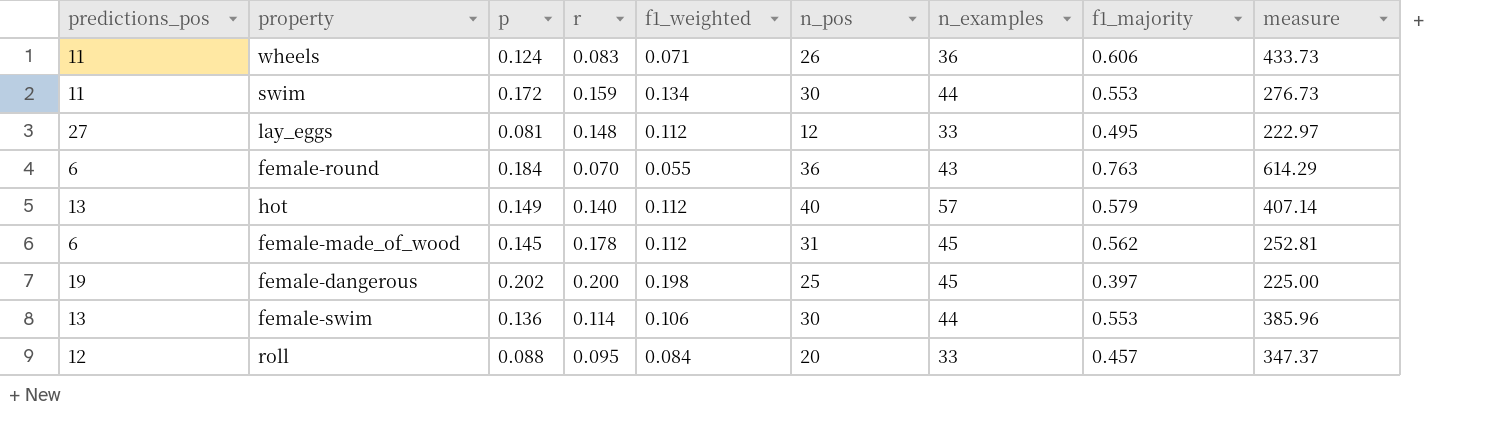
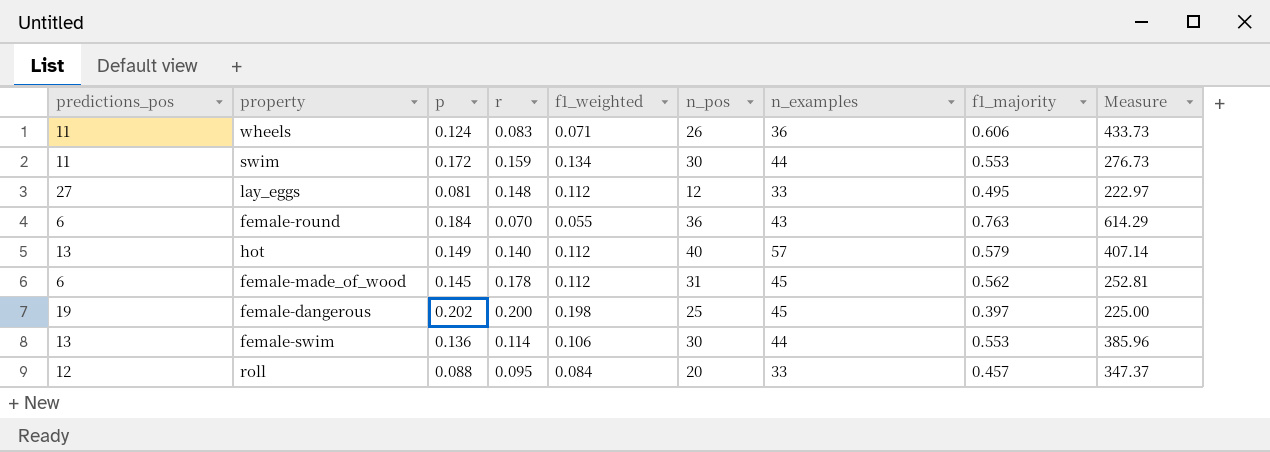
column name: measure -> Measure

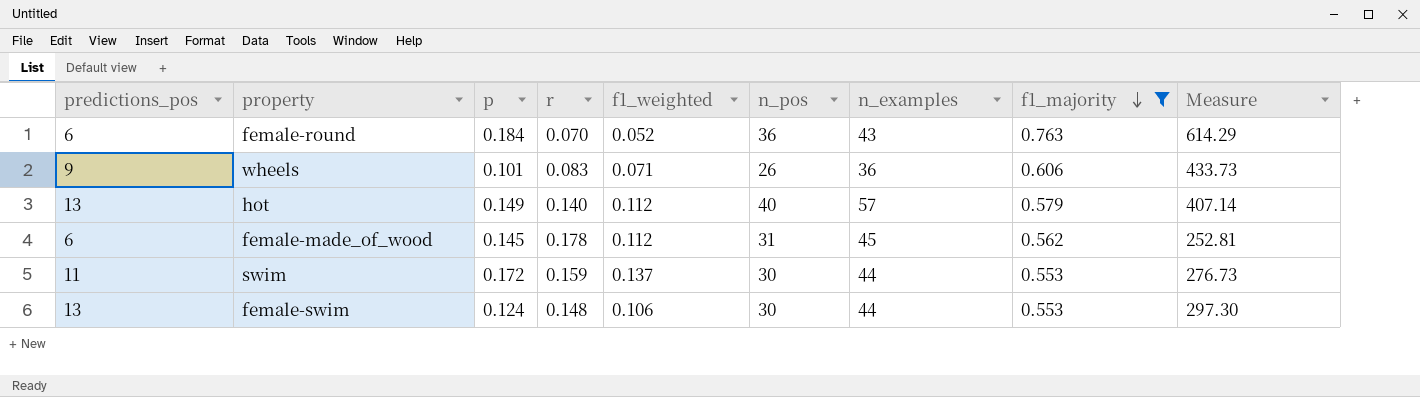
filter: none -> f1_majority >= 0.553
row order: none -> f1_majority descending
female-round | f1_weighted: 0.055 -> 0.052
wheels | predictions_pos: 11 -> 9
wheels | p: 0.124 -> 0.101
swim | f1_weighted: 0.134 -> 0.137
female-swim | p: 0.136 -> 0.124
female-swim | r: 0.114 -> 0.148
female-swim | Measure: 385.96 -> 297.30

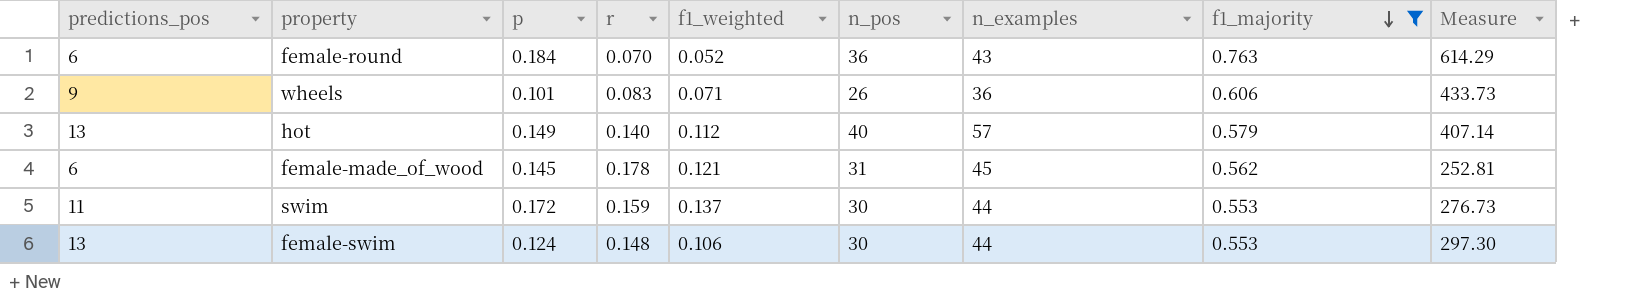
female-made_of_wood | f1_weighted: 0.112 -> 0.121

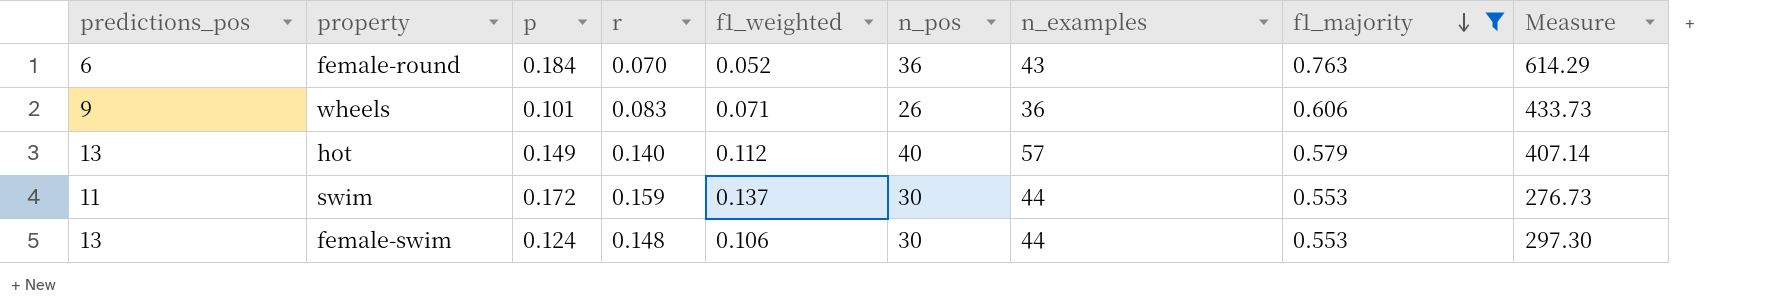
row female-made_of_wood: 6 | 0.145 | 0.178 | 0.121 | 31 | 45 | 0.562 | 252.81 -> none

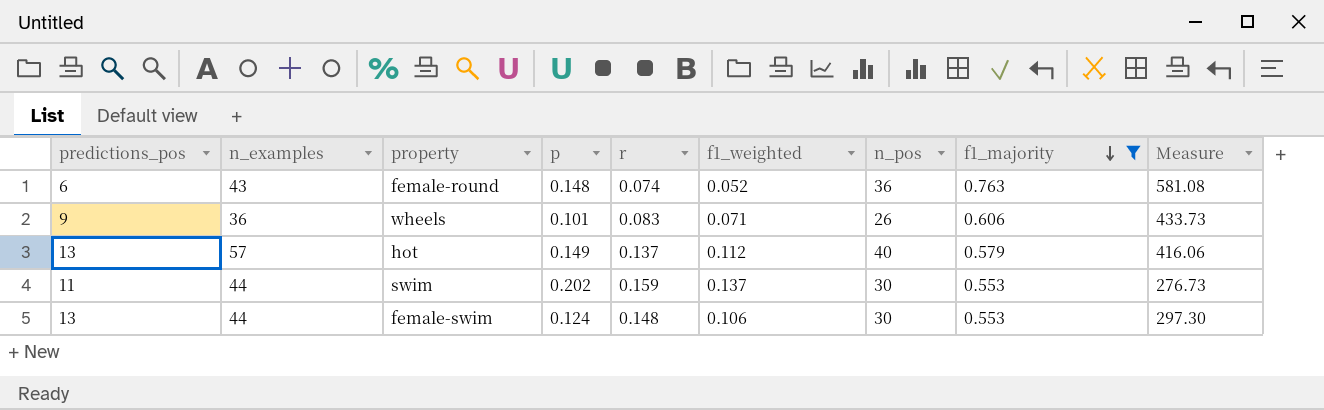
column n_examples | position: 7 -> 2
female-round | p: 0.184 -> 0.148
female-round | r: 0.070 -> 0.074
female-round | Measure: 614.29 -> 581.08
hot | r: 0.140 -> 0.137
hot | Measure: 407.14 -> 416.06
swim | p: 0.172 -> 0.202

